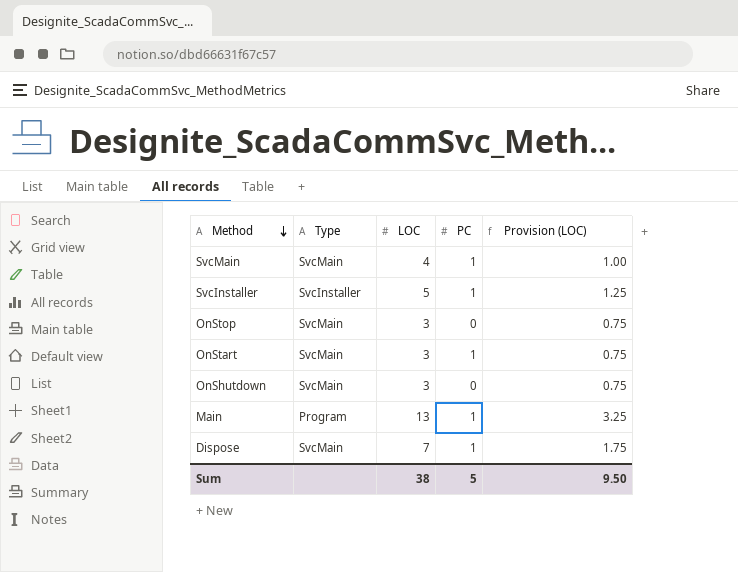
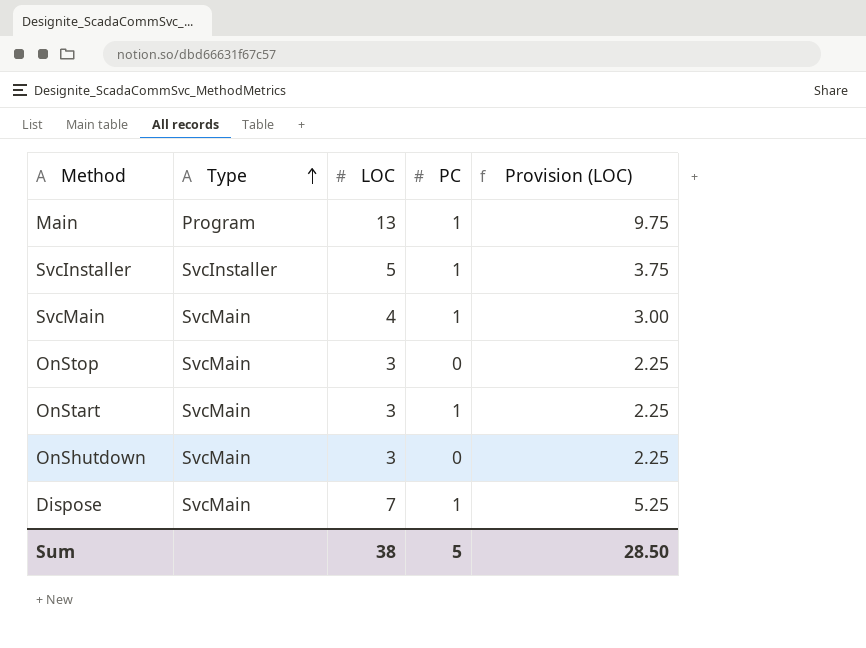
row order: Method descending -> Type ascending
column Provision (LOC) | formula: [LOC] * 0.25 -> [LOC] * 0.75
Sum | Provision (LOC): 9.50 -> 28.50

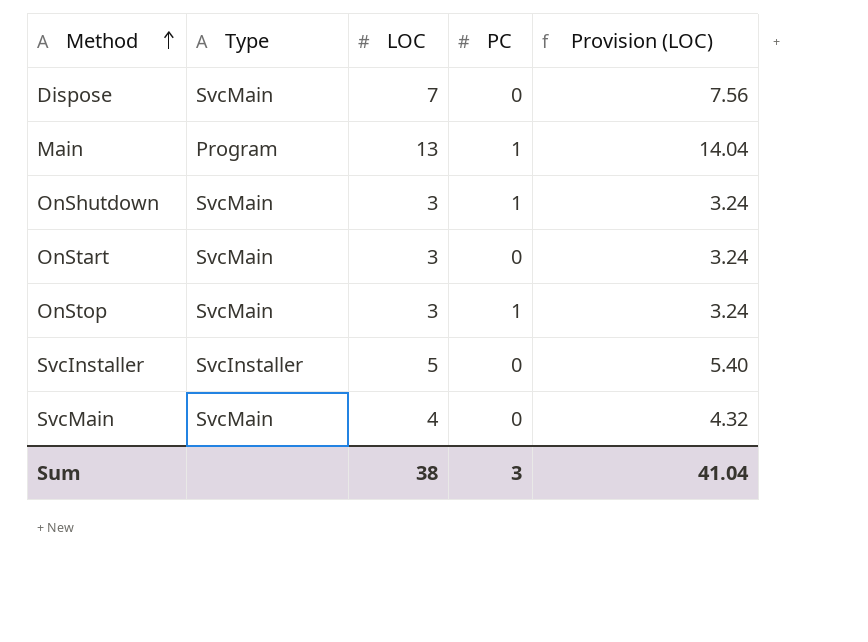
row order: Type ascending -> Method ascending
column Provision (LOC) | formula: [LOC] * 0.75 -> [LOC] * 1.08
Dispose | PC: 1 -> 0
OnShutdown | PC: 0 -> 1
OnStart | PC: 1 -> 0
OnStop | PC: 0 -> 1
SvcInstaller | PC: 1 -> 0
SvcMain | PC: 1 -> 0
Sum | PC: 5 -> 3
Sum | Provision (LOC): 28.50 -> 41.04

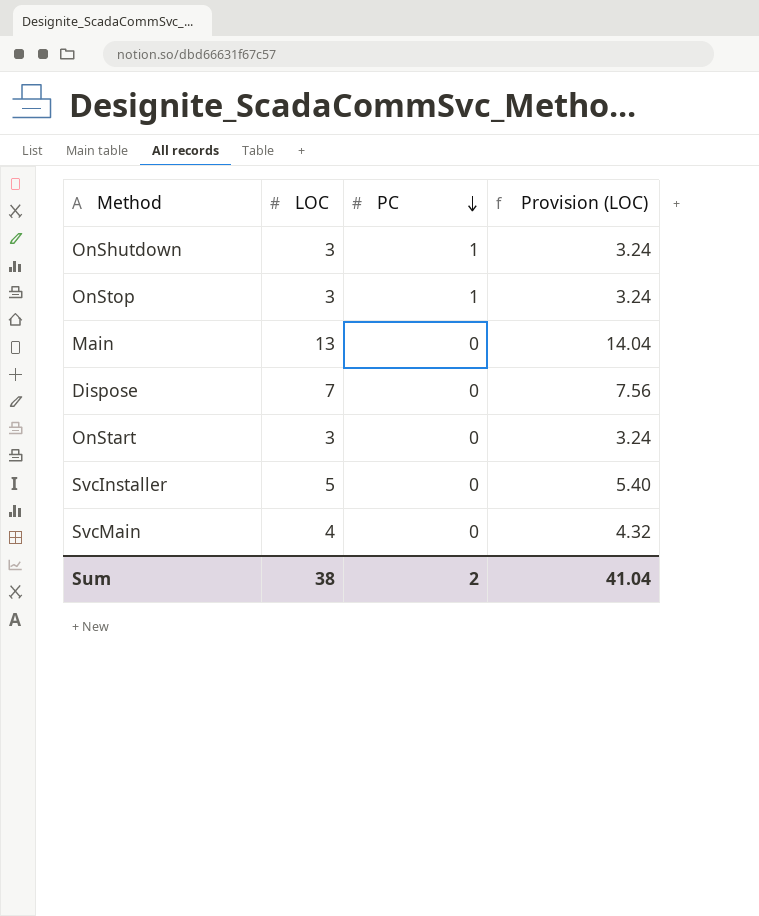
row order: Method ascending -> PC descending
column Type | position: 2 -> none
Main | PC: 1 -> 0
Sum | PC: 3 -> 2

